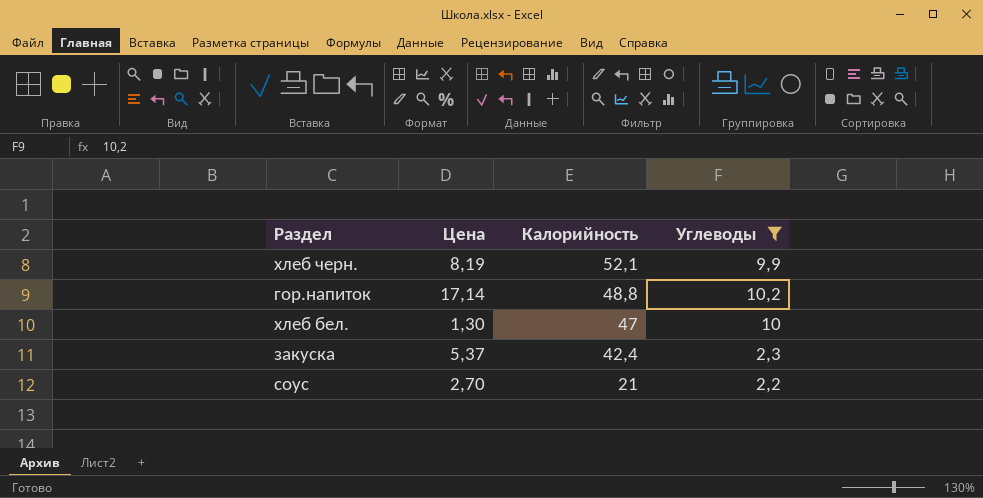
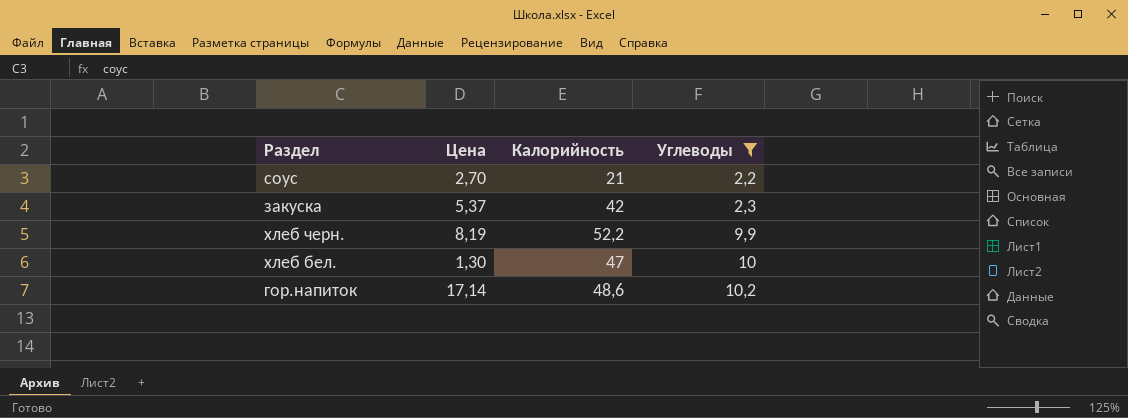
row order: Калорийность descending -> Углеводы ascending
закуска | Калорийность: 42,4 -> 42
хлеб черн. | Калорийность: 52,1 -> 52,2
гор.напиток | Калорийность: 48,8 -> 48,6

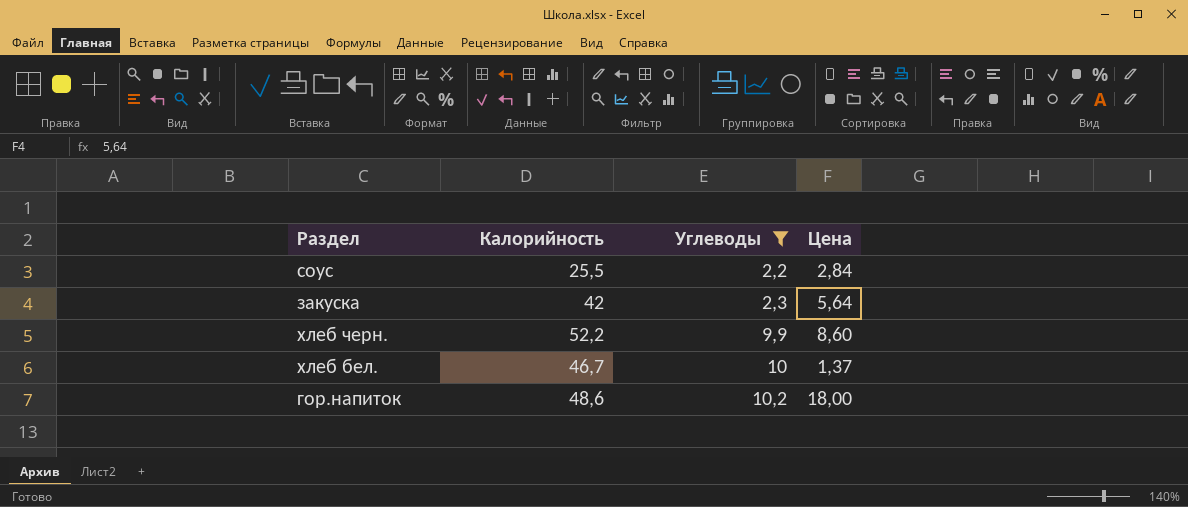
column Цена | position: 2 -> 4
соус | Калорийность: 21 -> 25,5
соус | Цена: 2,70 -> 2,84
закуска | Цена: 5,37 -> 5,64
хлеб черн. | Цена: 8,19 -> 8,60
хлеб бел. | Калорийность: 47 -> 46,7
хлеб бел. | Цена: 1,30 -> 1,37
гор.напиток | Цена: 17,14 -> 18,00

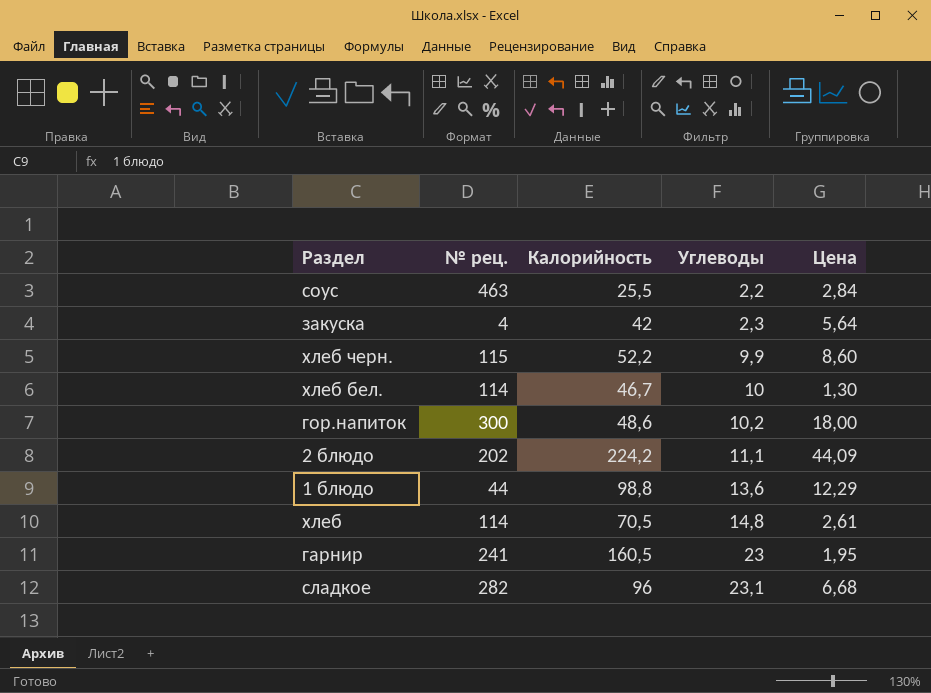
filter: Углеводы <= 10,2 -> none
column № рец. | position: none -> 2
хлеб бел. | Цена: 1,37 -> 1,30

